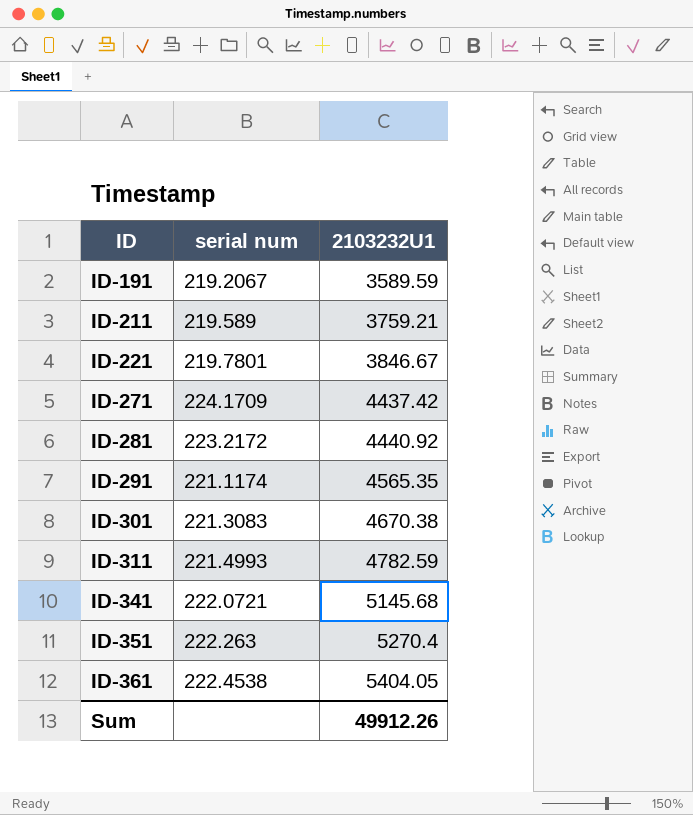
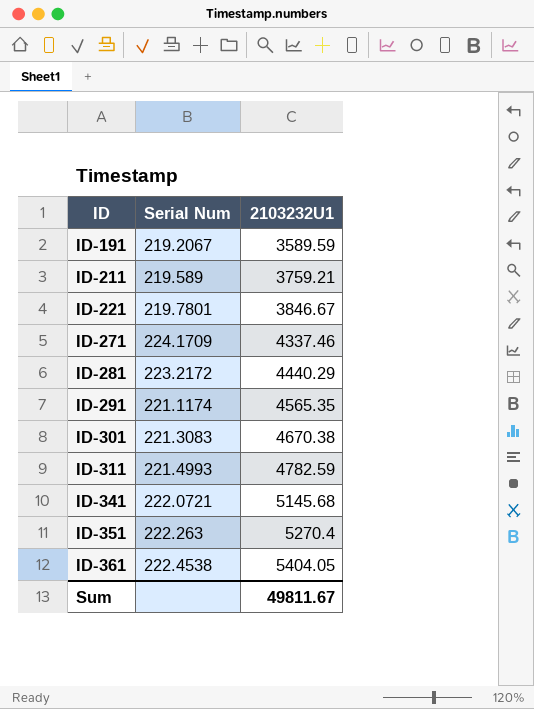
column name: serial num -> Serial Num
ID-271 | 2103232U1: 4437.42 -> 4337.46
ID-281 | 2103232U1: 4440.92 -> 4440.29
Sum | 2103232U1: 49912.26 -> 49811.67

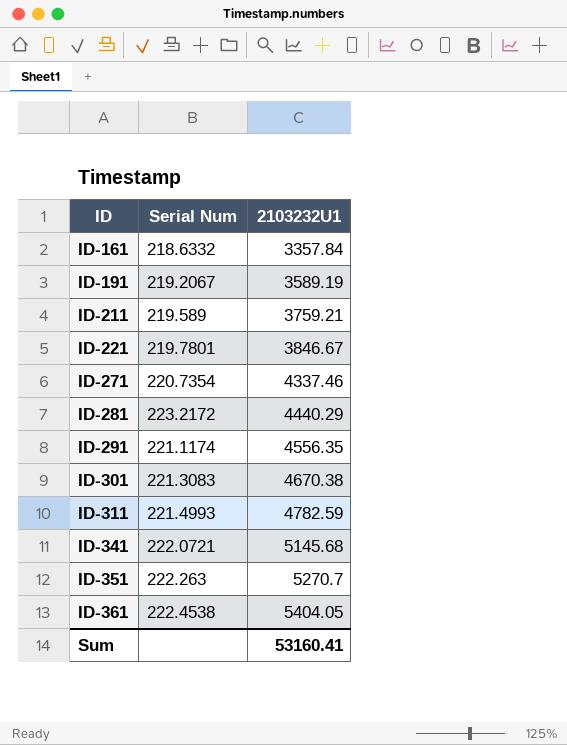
row ID-161: none -> 218.6332 | 3357.84
ID-191 | 2103232U1: 3589.59 -> 3589.19
ID-271 | Serial Num: 224.1709 -> 220.7354
ID-291 | 2103232U1: 4565.35 -> 4556.35
ID-351 | 2103232U1: 5270.4 -> 5270.7
Sum | 2103232U1: 49811.67 -> 53160.41

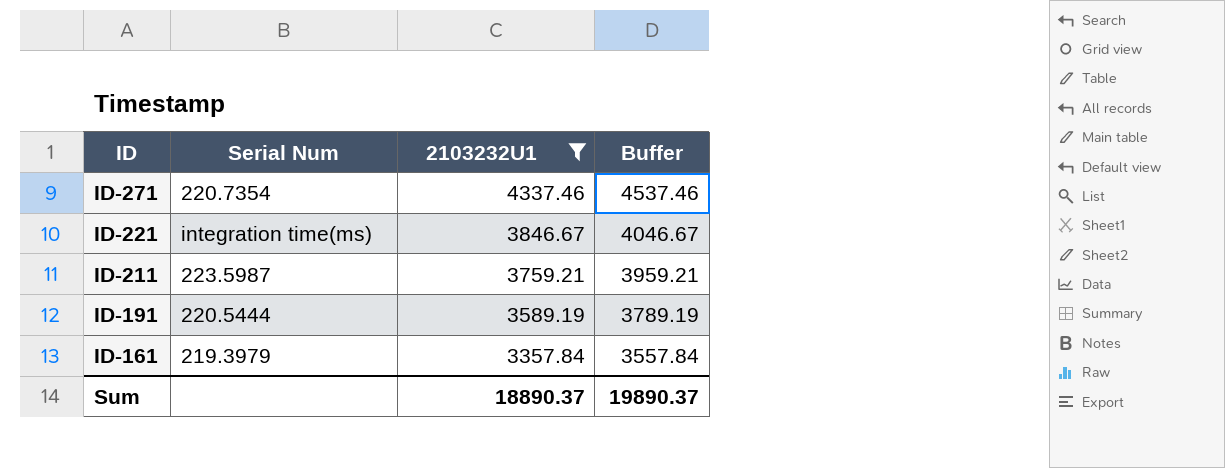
filter: none -> 2103232U1 <= 4337.46
row order: ID ascending -> ID descending
column Buffer | formula: none -> [2103232U1] + 200
ID-221 | Serial Num: 219.7801 -> integration time(ms)
ID-211 | Serial Num: 219.589 -> 223.5987
ID-191 | Serial Num: 219.2067 -> 220.5444
ID-161 | Serial Num: 218.6332 -> 219.3979
Sum | 2103232U1: 53160.41 -> 18890.37

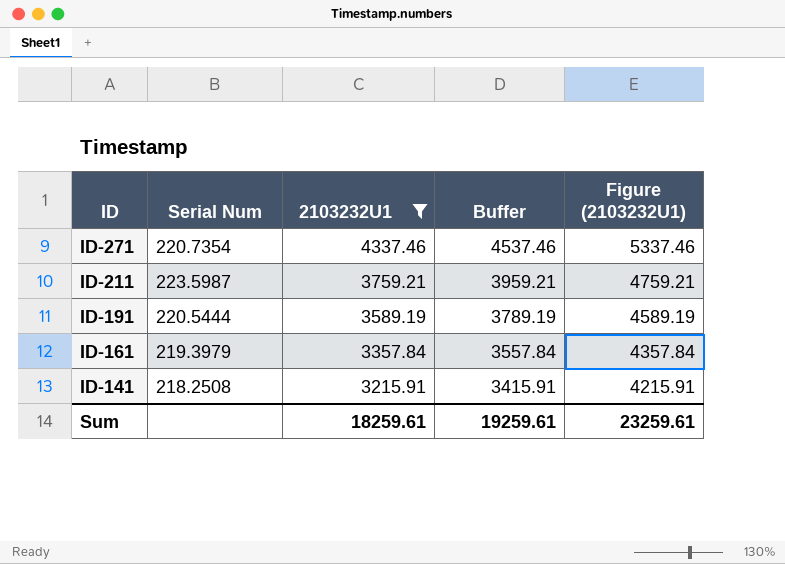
column Figure (2103232U1) | formula: none -> [2103232U1] + 1000
row ID-221: integration time(ms) | 3846.67 | 4046.67 -> none
row ID-141: none -> 218.2508 | 3215.91 | 3415.91 | 4215.91
Sum | 2103232U1: 18890.37 -> 18259.61
Sum | Buffer: 19890.37 -> 19259.61

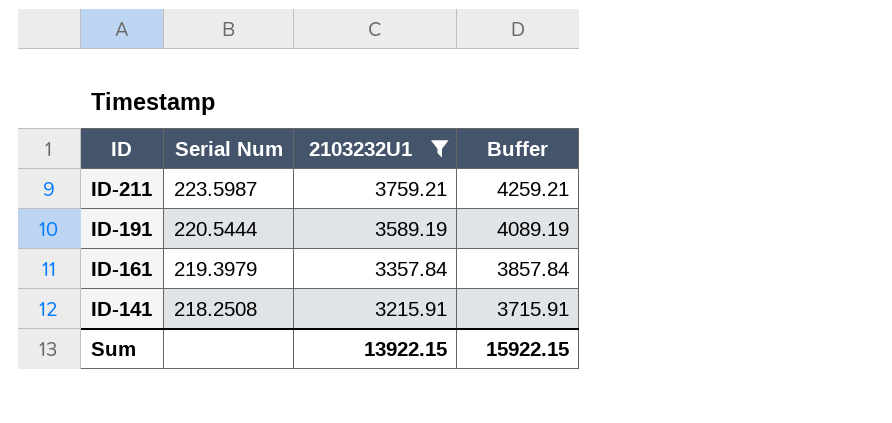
column Figure (2103232U1) | formula: [2103232U1] + 1000 -> none
column Buffer | formula: [2103232U1] + 200 -> [2103232U1] + 500
row ID-271: 220.7354 | 4337.46 | 4537.46 | 5337.46 -> none
Sum | 2103232U1: 18259.61 -> 13922.15
Sum | Buffer: 19259.61 -> 15922.15

